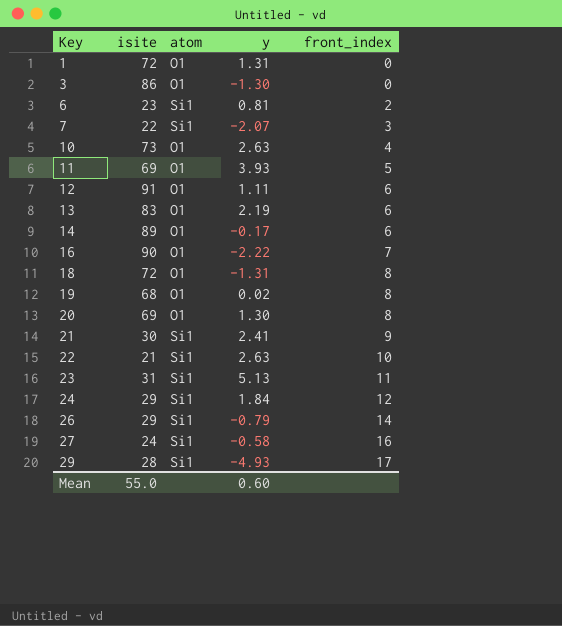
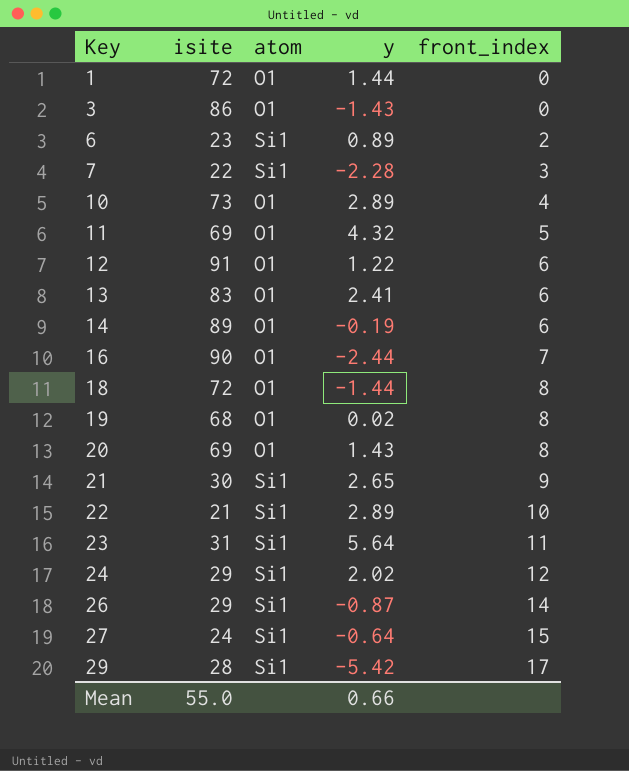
1 | y: 1.31 -> 1.44
3 | y: -1.30 -> -1.43
6 | y: 0.81 -> 0.89
7 | y: -2.07 -> -2.28
10 | y: 2.63 -> 2.89
11 | y: 3.93 -> 4.32
12 | y: 1.11 -> 1.22
13 | y: 2.19 -> 2.41
14 | y: -0.17 -> -0.19
16 | y: -2.22 -> -2.44
18 | y: -1.31 -> -1.44
20 | y: 1.30 -> 1.43
21 | y: 2.41 -> 2.65
22 | y: 2.63 -> 2.89
23 | y: 5.13 -> 5.64
24 | y: 1.84 -> 2.02
26 | y: -0.79 -> -0.87
27 | y: -0.58 -> -0.64
27 | front_index: 16 -> 15
29 | y: -4.93 -> -5.42
Mean | y: 0.60 -> 0.66

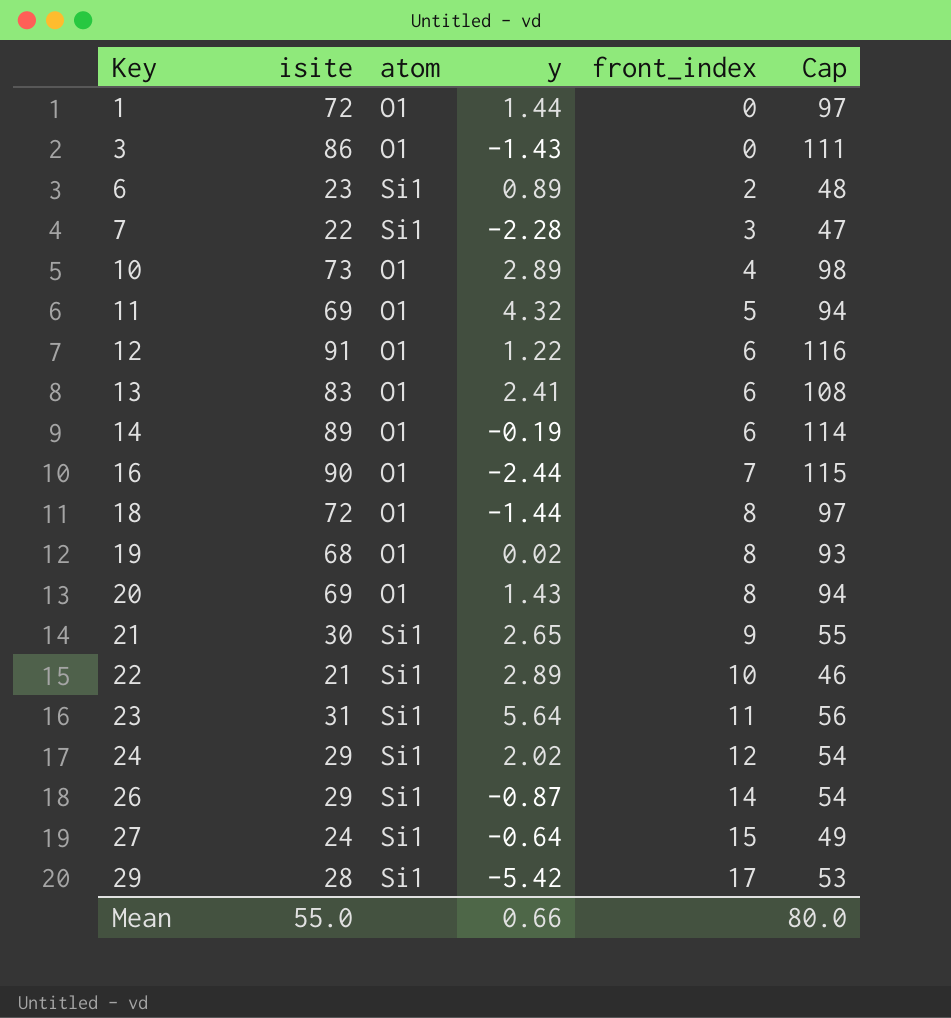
column Cap | formula: none -> [isite] + 25

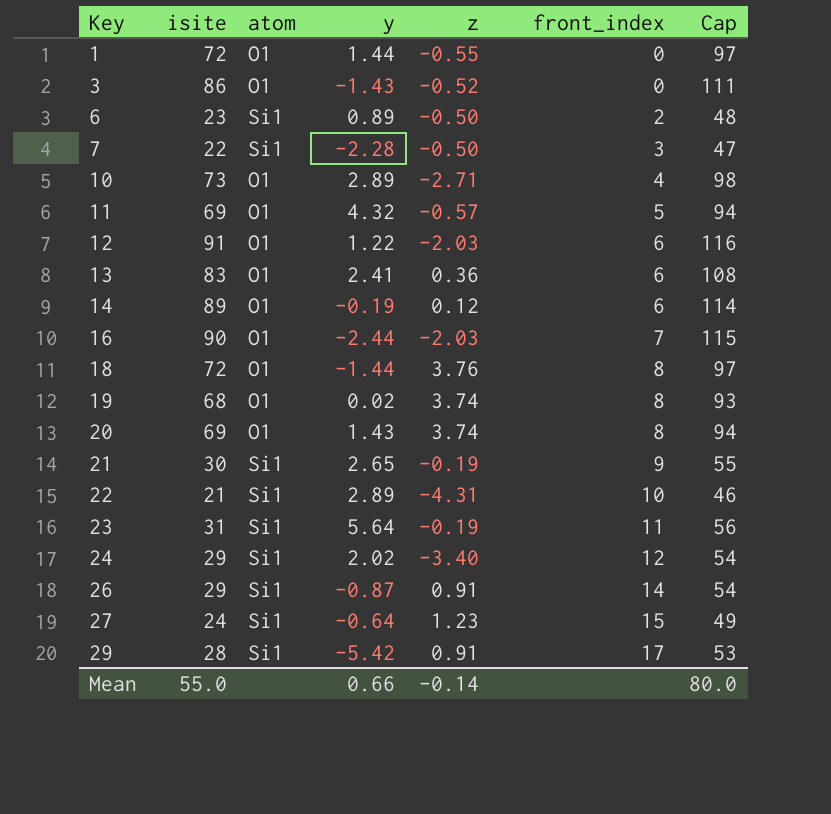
column z | position: none -> 5

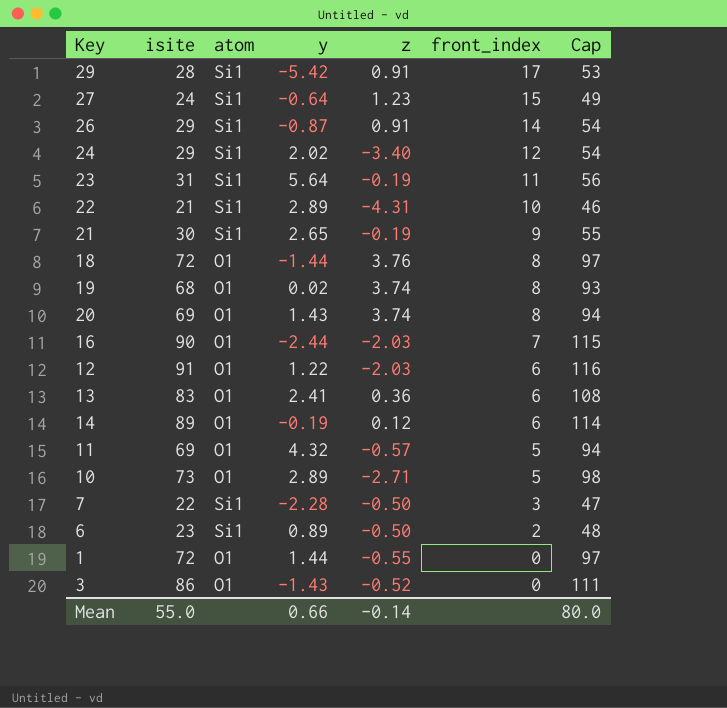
row order: Key ascending -> front_index descending
10 | front_index: 4 -> 5

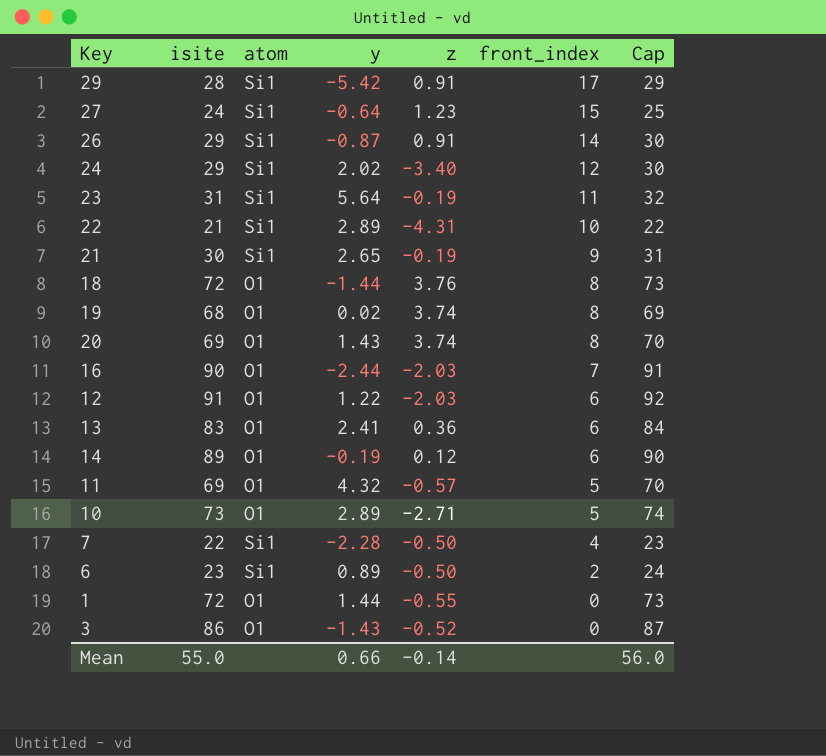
column Cap | formula: [isite] + 25 -> [isite] + 1
7 | front_index: 3 -> 4
Mean | Cap: 80.0 -> 56.0

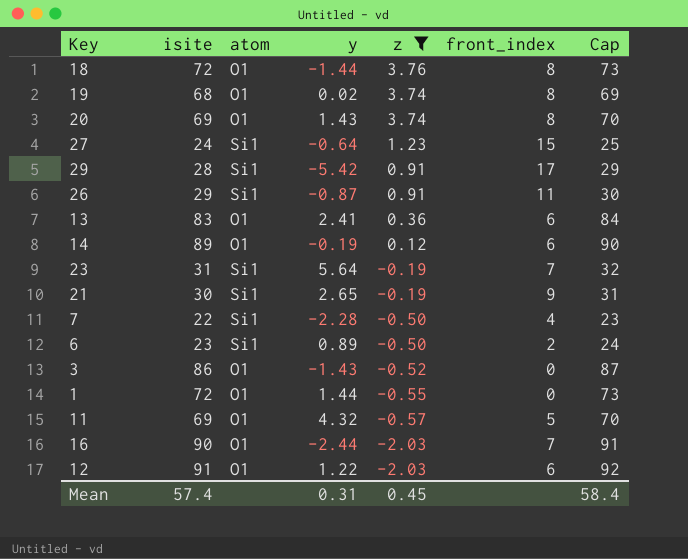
filter: none -> z >= -2.03
row order: front_index descending -> z descending
26 | front_index: 14 -> 11
23 | front_index: 11 -> 7
Mean | isite: 55.0 -> 57.4
Mean | y: 0.66 -> 0.31
Mean | z: -0.14 -> 0.45
Mean | Cap: 56.0 -> 58.4

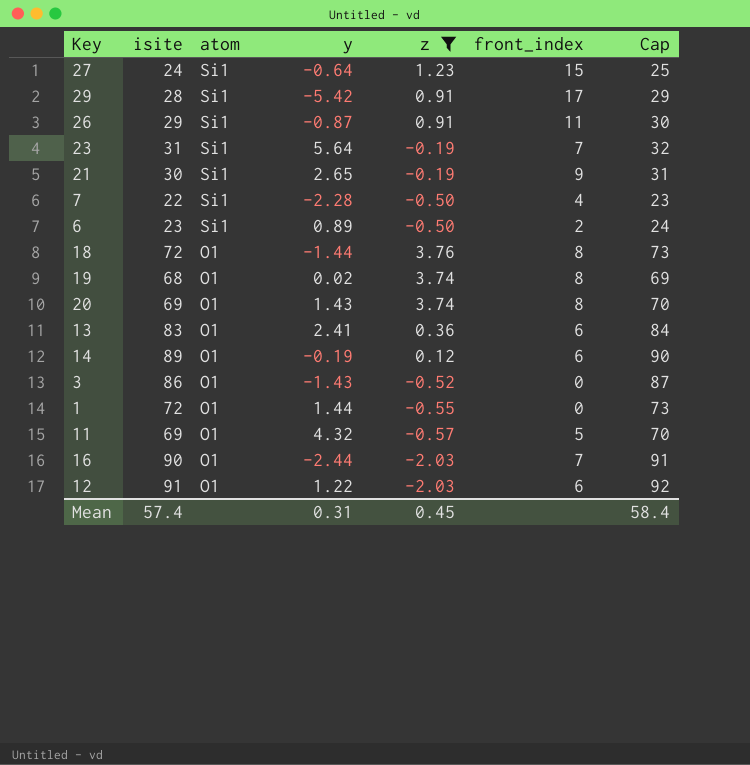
row order: z descending -> atom descending

